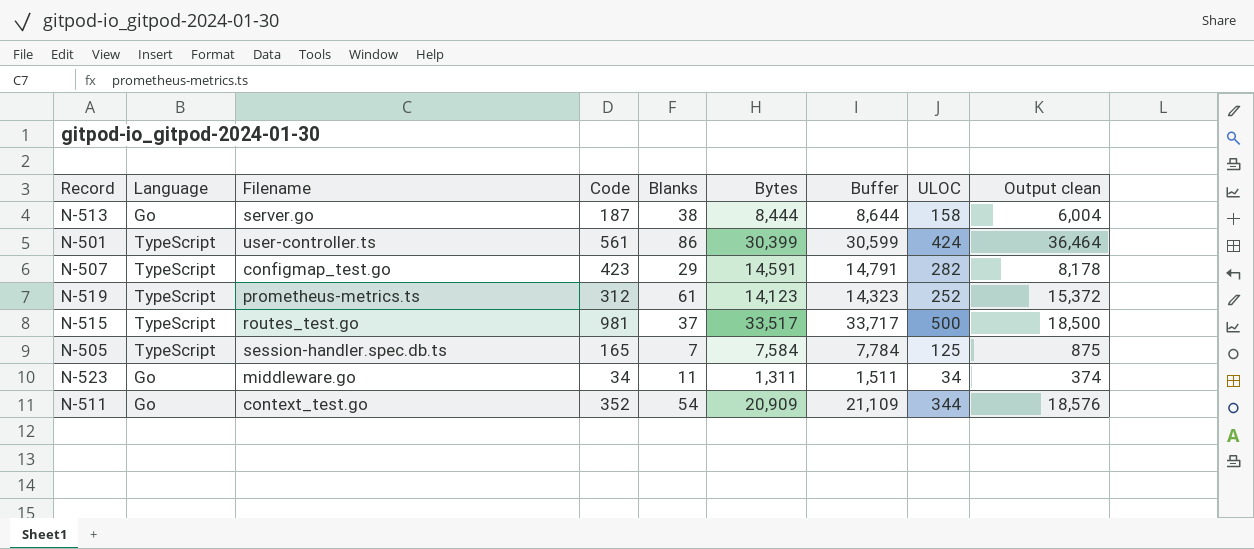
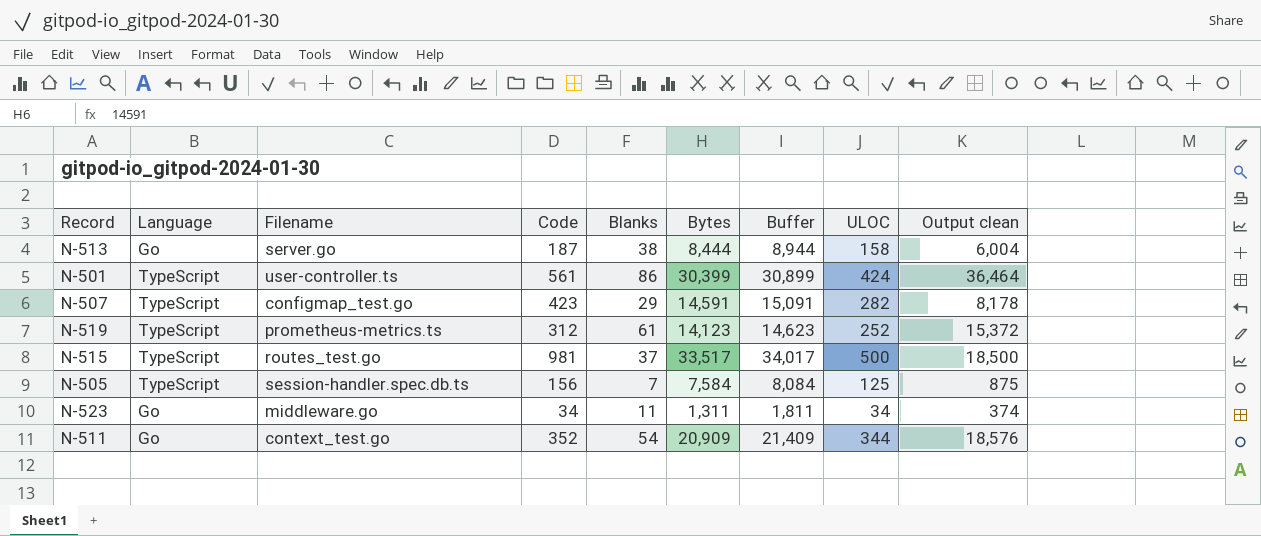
column Buffer | formula: [Bytes] + 200 -> [Bytes] + 500
N-505 | Code: 165 -> 156

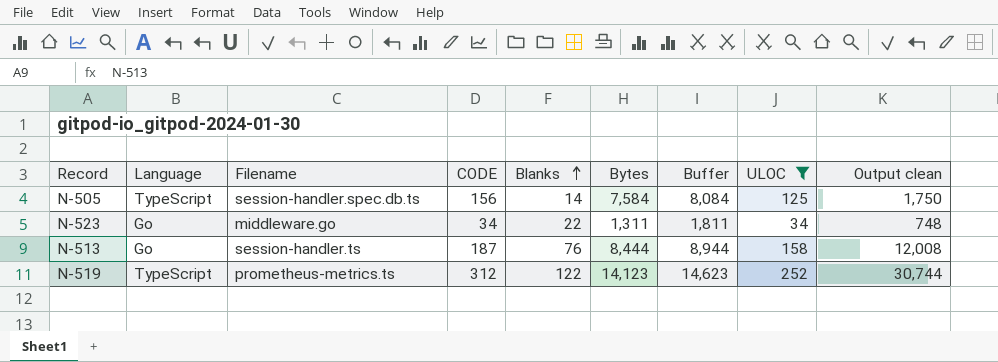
filter: none -> ULOC <= 252
row order: none -> Blanks ascending
column name: Code -> CODE
N-505 | Blanks: 7 -> 14
N-505 | Output clean: 875 -> 1,750
N-523 | Blanks: 11 -> 22
N-523 | Output clean: 374 -> 748
N-513 | Filename: server.go -> session-handler.ts
N-513 | Blanks: 38 -> 76
N-513 | Output clean: 6,004 -> 12,008
N-519 | Blanks: 61 -> 122
N-519 | Output clean: 15,372 -> 30,744

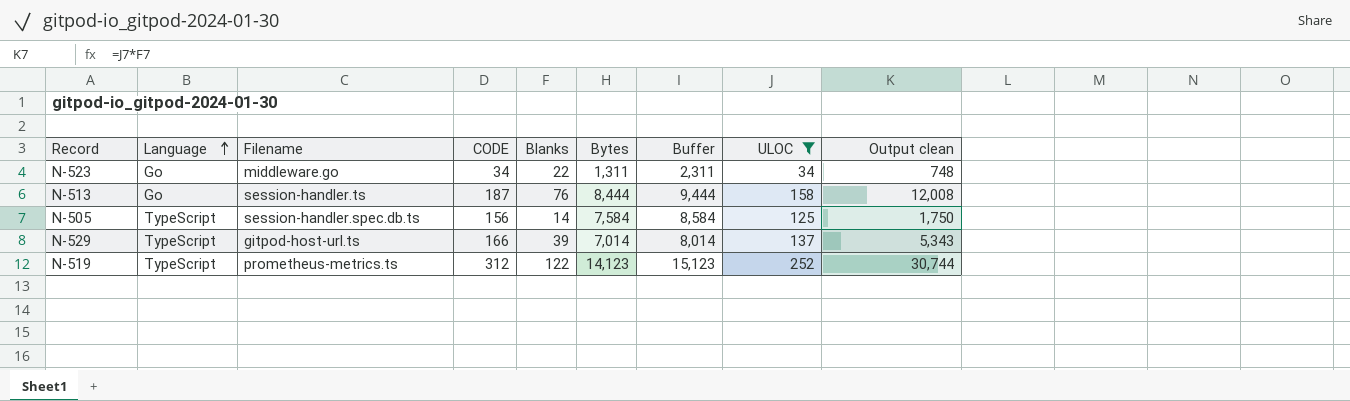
row order: Blanks ascending -> Language ascending
column Buffer | formula: [Bytes] + 500 -> [Bytes] + 1000
row N-529: none -> TypeScript | gitpod-host-url.ts | 166 | 39 | 7,014 | 8,014 | 137 | 5,343

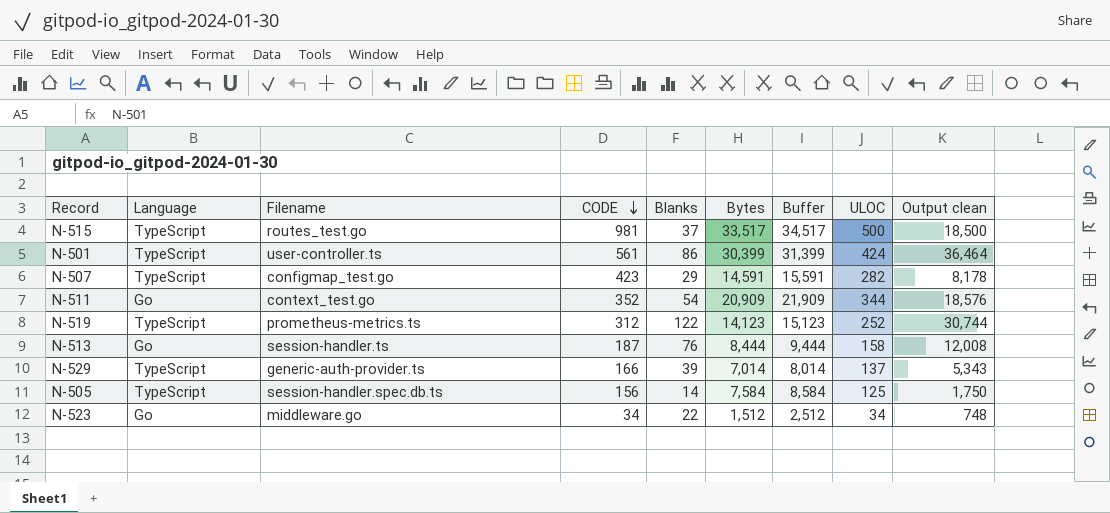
filter: ULOC <= 252 -> none
row order: Language ascending -> CODE descending
N-529 | Filename: gitpod-host-url.ts -> generic-auth-provider.ts
N-523 | Bytes: 1,311 -> 1,512
N-523 | Buffer: 2,311 -> 2,512

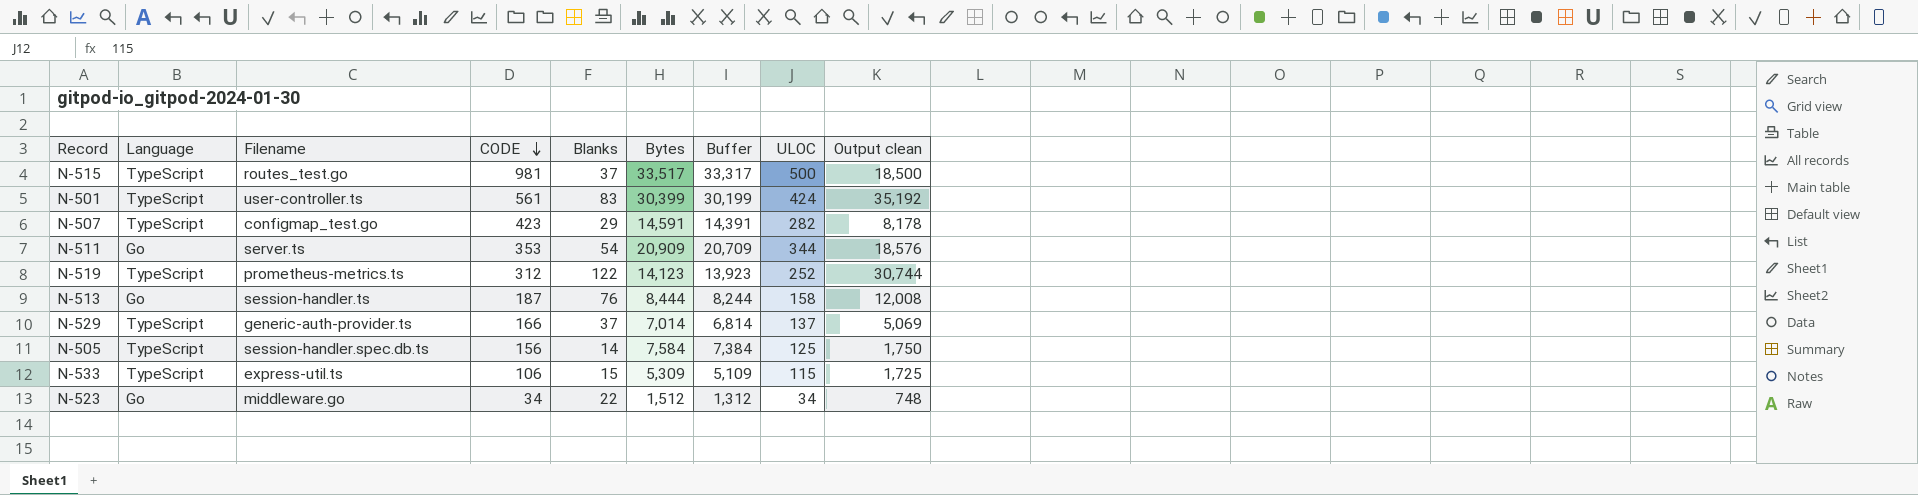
column Buffer | formula: [Bytes] + 1000 -> [Bytes] - 200
N-501 | Blanks: 86 -> 83
N-501 | Output clean: 36,464 -> 35,192
N-511 | Filename: context_test.go -> server.ts
N-511 | CODE: 352 -> 353
N-529 | Blanks: 39 -> 37
N-529 | Output clean: 5,343 -> 5,069
row N-533: none -> TypeScript | express-util.ts | 106 | 15 | 5,309 | 5,109 | 115 | 1,725

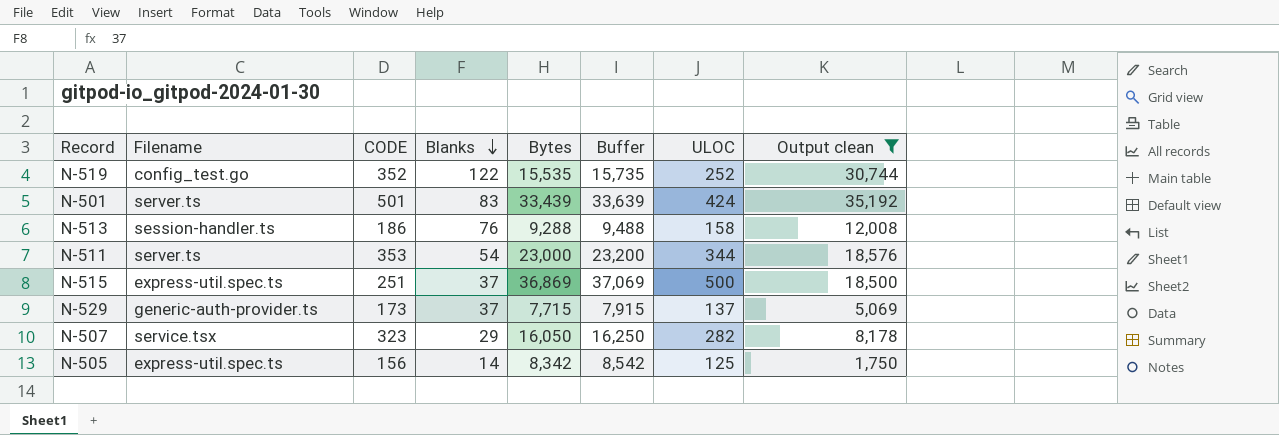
filter: none -> Output clean >= 1,750
row order: CODE descending -> Blanks descending
column Language | position: 2 -> none
column Buffer | formula: [Bytes] - 200 -> [Bytes] + 200
N-519 | Filename: prometheus-metrics.ts -> config_test.go
N-519 | CODE: 312 -> 352
N-519 | Bytes: 14,123 -> 15,535
N-501 | Filename: user-controller.ts -> server.ts
N-501 | CODE: 561 -> 501
N-501 | Bytes: 30,399 -> 33,439
N-513 | CODE: 187 -> 186
N-513 | Bytes: 8,444 -> 9,288
N-511 | Bytes: 20,909 -> 23,000
N-515 | Filename: routes_test.go -> express-util.spec.ts
N-515 | CODE: 981 -> 251
N-515 | Bytes: 33,517 -> 36,869
N-529 | CODE: 166 -> 173
N-529 | Bytes: 7,014 -> 7,715
N-507 | Filename: configmap_test.go -> service.tsx
N-507 | CODE: 423 -> 323
N-507 | Bytes: 14,591 -> 16,050
N-505 | Filename: session-handler.spec.db.ts -> express-util.spec.ts
N-505 | Bytes: 7,584 -> 8,342

